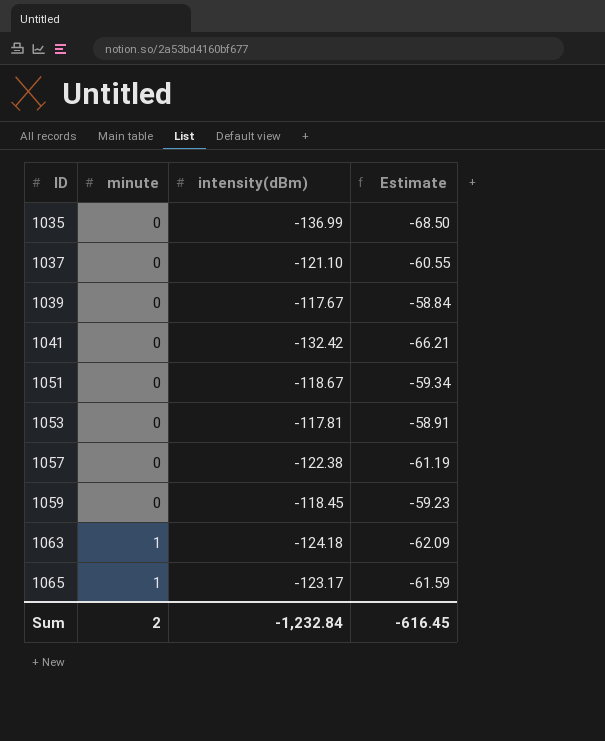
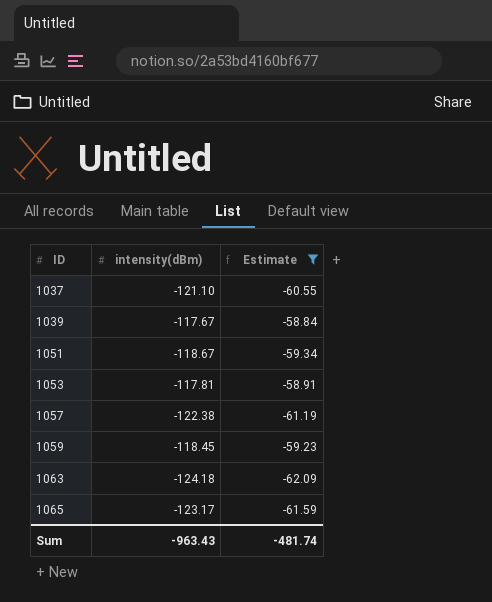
filter: none -> Estimate >= -62.09
column minute | position: 2 -> none
Sum | intensity(dBm): -1,232.84 -> -963.43
Sum | Estimate: -616.45 -> -481.74

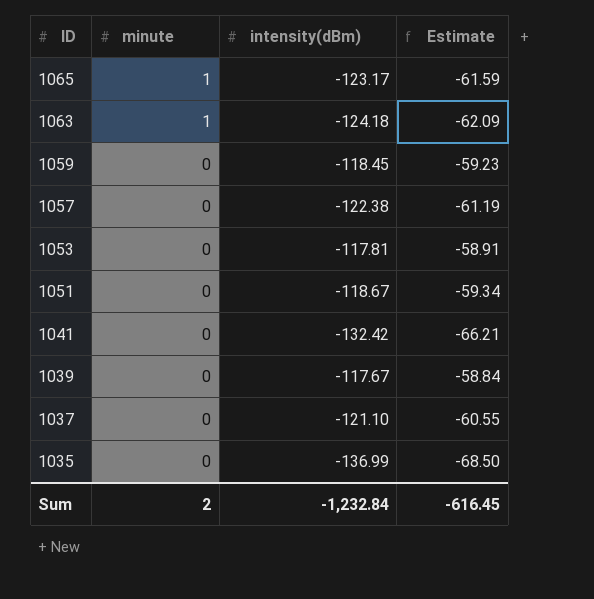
filter: Estimate >= -62.09 -> none
row order: ID ascending -> ID descending
column minute | position: none -> 2
Sum | intensity(dBm): -963.43 -> -1,232.84
Sum | Estimate: -481.74 -> -616.45

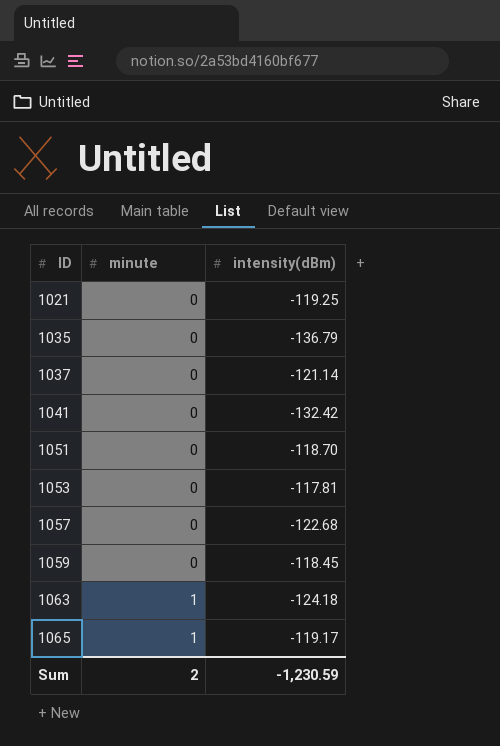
row order: ID descending -> ID ascending
column Estimate | formula: [intensity(dBm)] * 0.5 -> none
row 1039: 0 | -117.67 | -58.84 -> none
row 1021: none -> 0 | -119.25
1035 | intensity(dBm): -136.99 -> -136.79
1037 | intensity(dBm): -121.10 -> -121.14
1051 | intensity(dBm): -118.67 -> -118.70
1057 | intensity(dBm): -122.38 -> -122.68
1065 | intensity(dBm): -123.17 -> -119.17
Sum | intensity(dBm): -1,232.84 -> -1,230.59

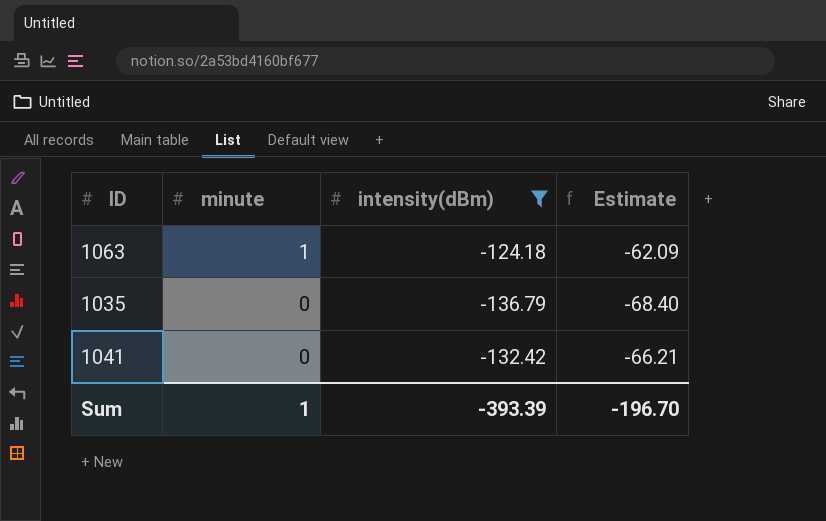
filter: none -> intensity(dBm) <= -124.18
row order: ID ascending -> minute descending
column Estimate | formula: none -> [intensity(dBm)] * 0.5
Sum | minute: 2 -> 1
Sum | intensity(dBm): -1,230.59 -> -393.39

